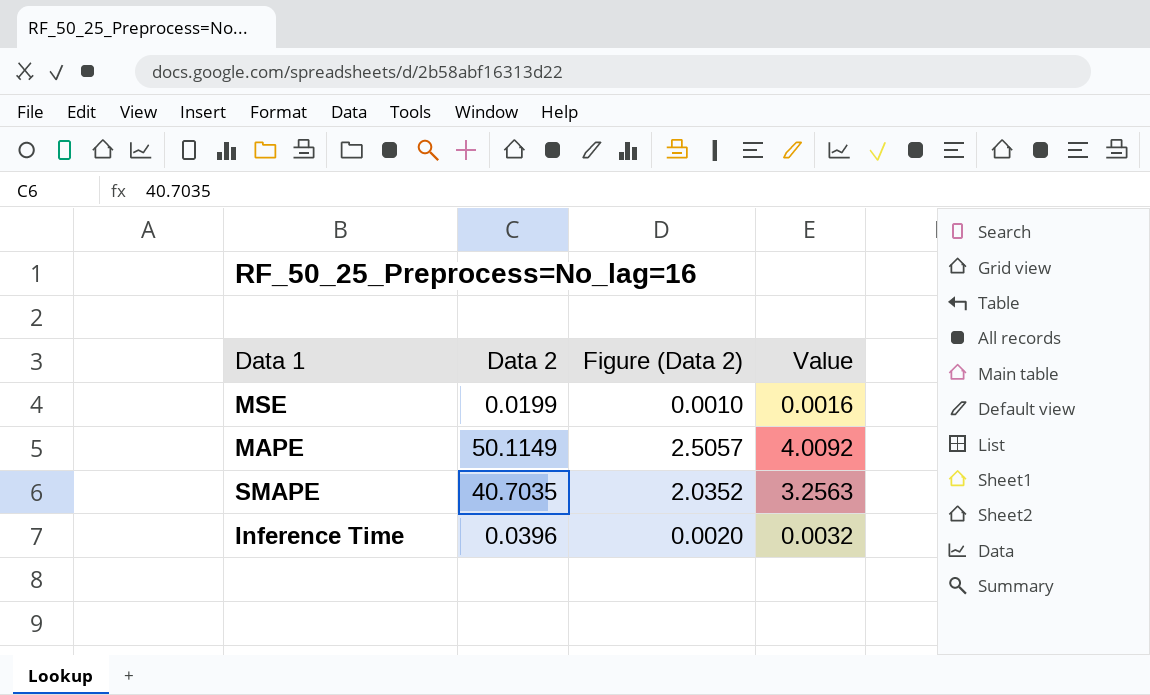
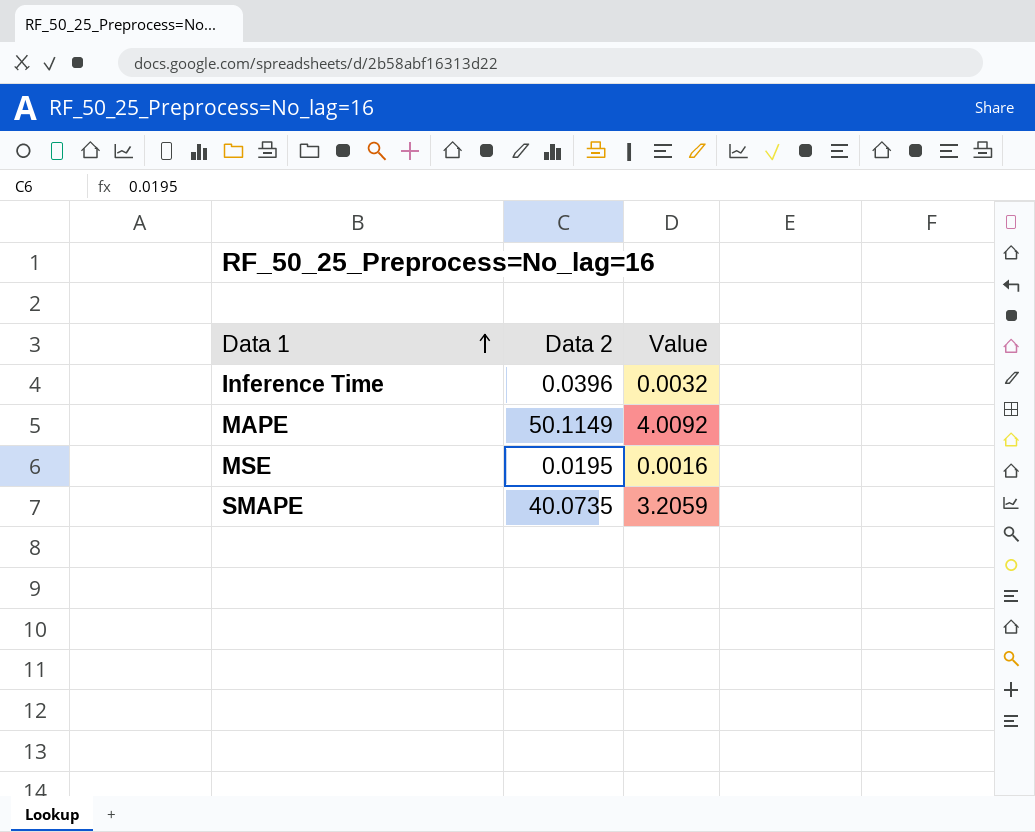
row order: none -> Data 1 ascending
column Figure (Data 2) | formula: [Data 2] * 0.05 -> none
MSE | Data 2: 0.0199 -> 0.0195
SMAPE | Data 2: 40.7035 -> 40.0735
SMAPE | Value: 3.2563 -> 3.2059

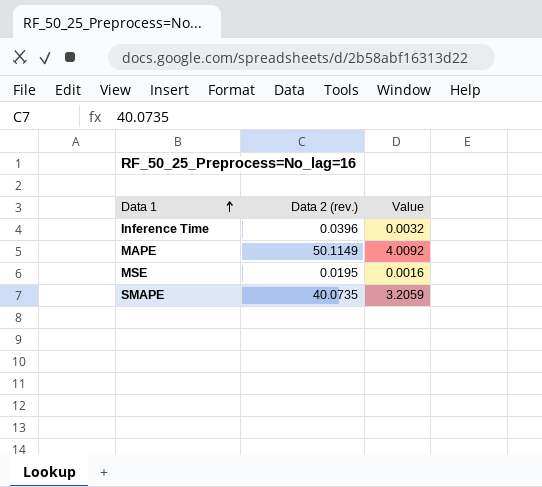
column name: Data 2 -> Data 2 (rev.)

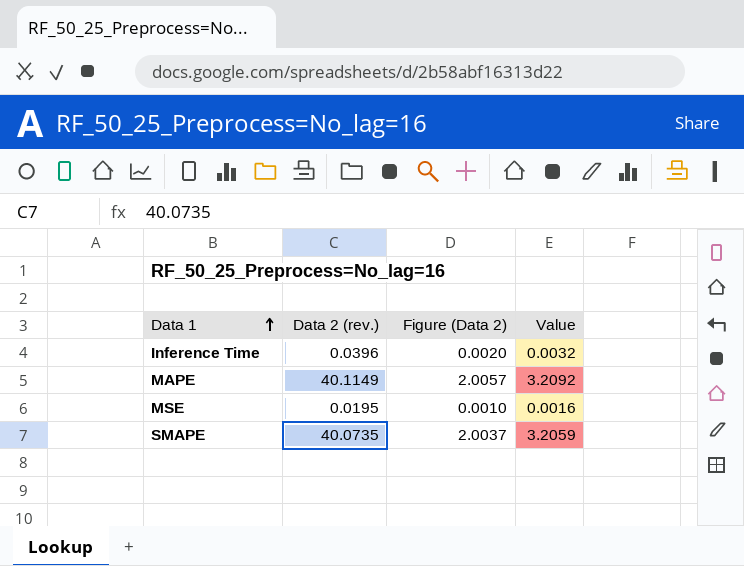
column Figure (Data 2) | formula: none -> [Data 2 (rev.)] * 0.05
MAPE | Data 2 (rev.): 50.1149 -> 40.1149
MAPE | Value: 4.0092 -> 3.2092

